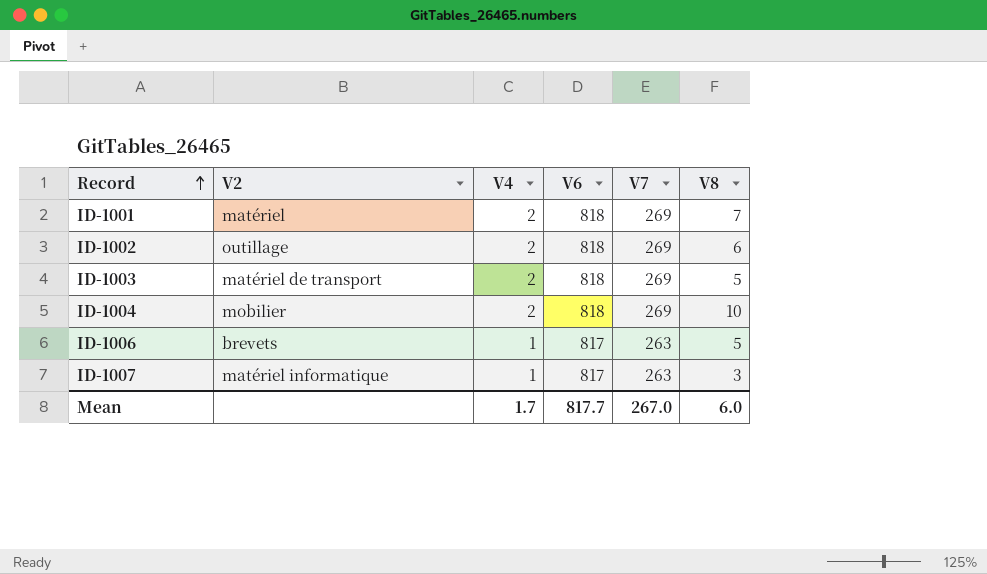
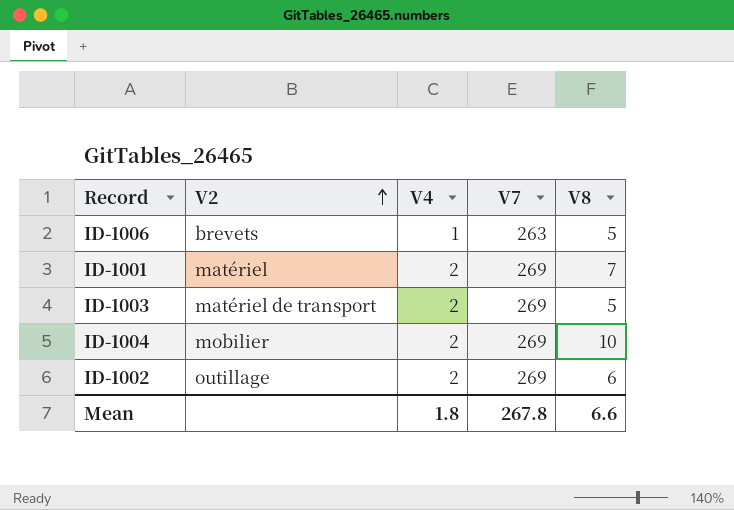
row order: Record ascending -> V2 ascending
column V6 | position: 4 -> none
row ID-1007: matériel informatique | 1 | 817 | 263 | 3 -> none
Mean | V4: 1.7 -> 1.8
Mean | V7: 267.0 -> 267.8
Mean | V8: 6.0 -> 6.6

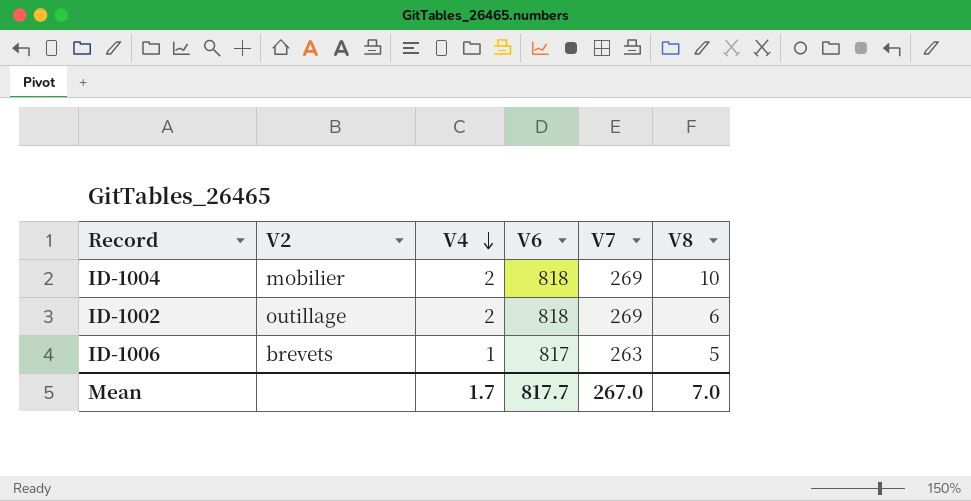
row order: V2 ascending -> V4 descending
column V6 | position: none -> 4
row ID-1001: matériel | 2 | 269 | 7 -> none
row ID-1003: matériel de transport | 2 | 269 | 5 -> none
Mean | V4: 1.8 -> 1.7
Mean | V7: 267.8 -> 267.0
Mean | V8: 6.6 -> 7.0

